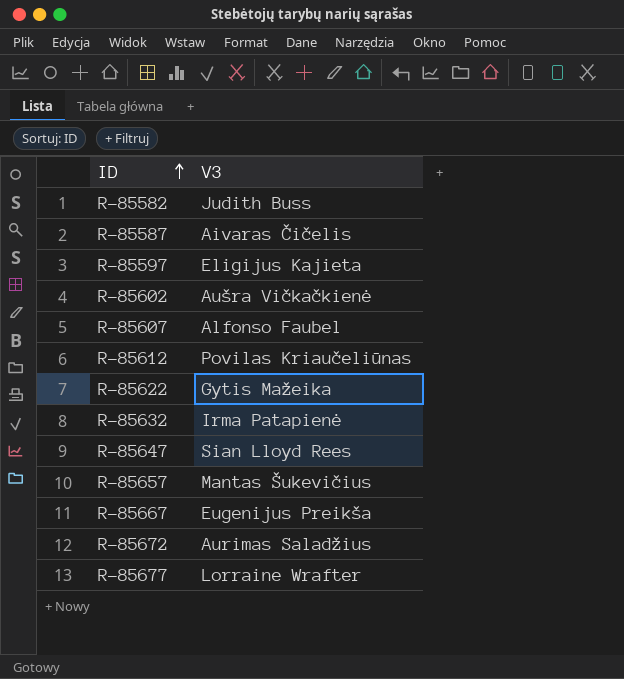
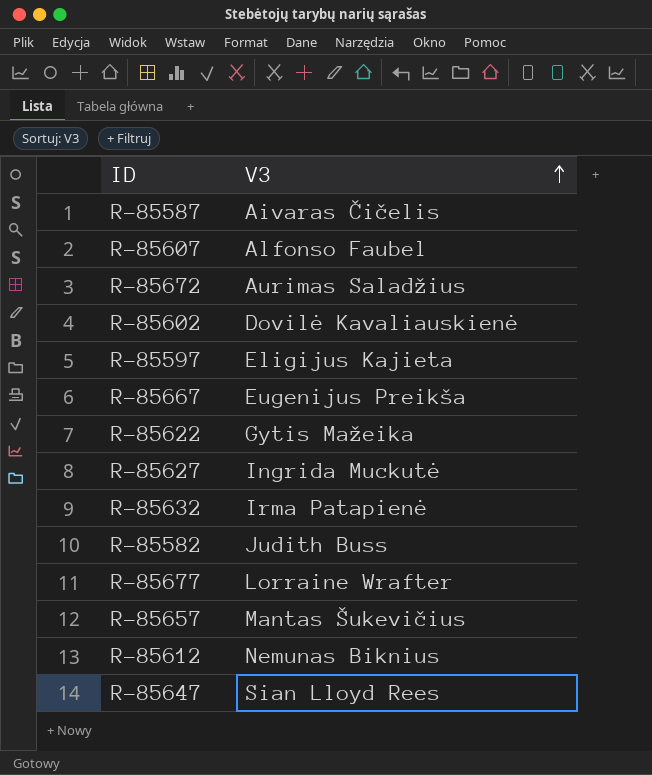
row order: ID ascending -> V3 ascending
R-85602 | V3: Aušra Vičkačkienė -> Dovilė Kavaliauskienė
row R-85627: none -> Ingrida Muckutė
R-85612 | V3: Povilas Kriaučeliūnas -> Nemunas Biknius

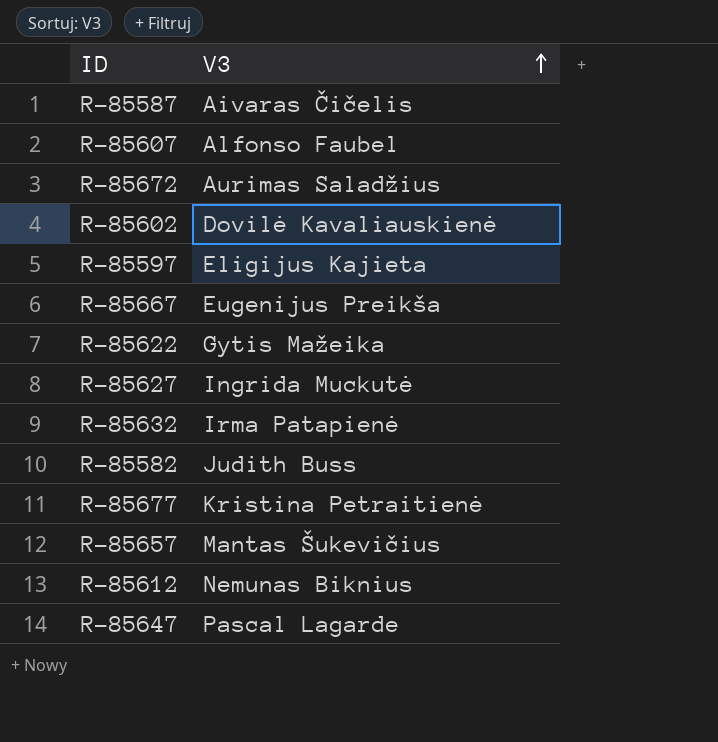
R-85677 | V3: Lorraine Wrafter -> Kristina Petraitienė
R-85647 | V3: Sian Lloyd Rees -> Pascal Lagarde

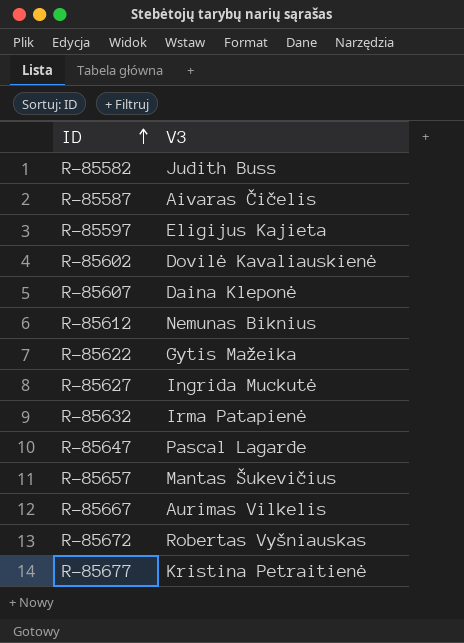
row order: V3 ascending -> ID ascending
R-85607 | V3: Alfonso Faubel -> Daina Kleponė
R-85667 | V3: Eugenijus Preikša -> Aurimas Vilkelis
R-85672 | V3: Aurimas Saladžius -> Robertas Vyšniauskas

